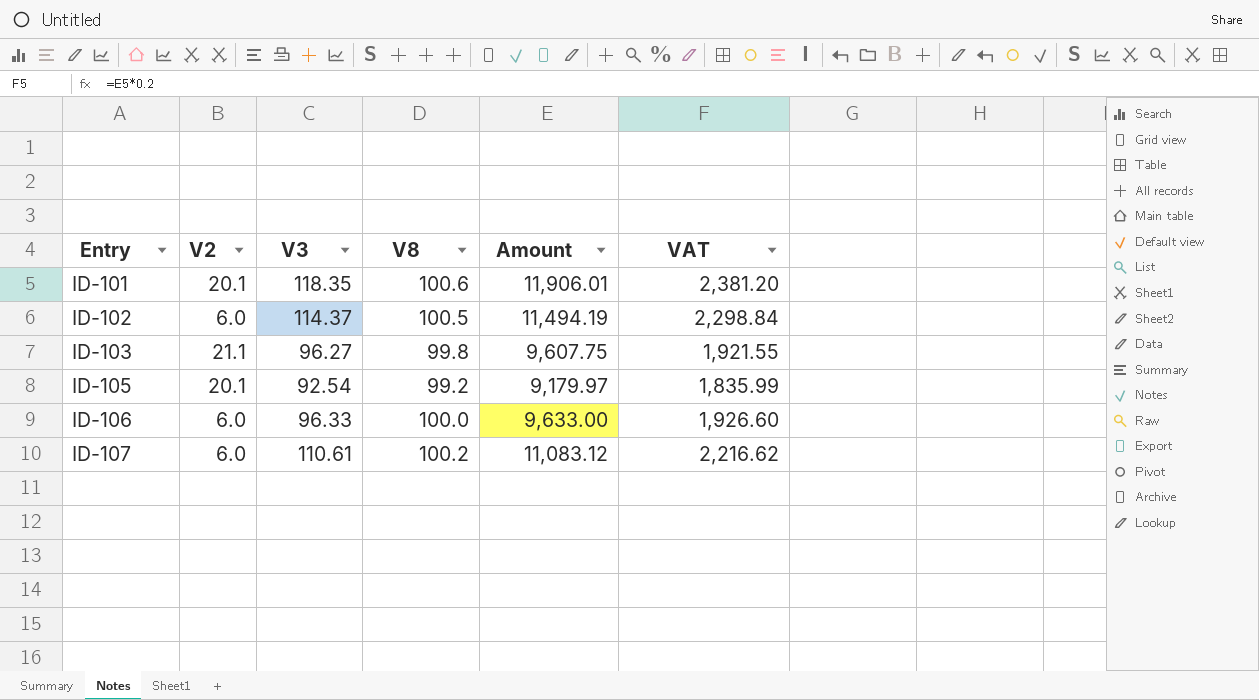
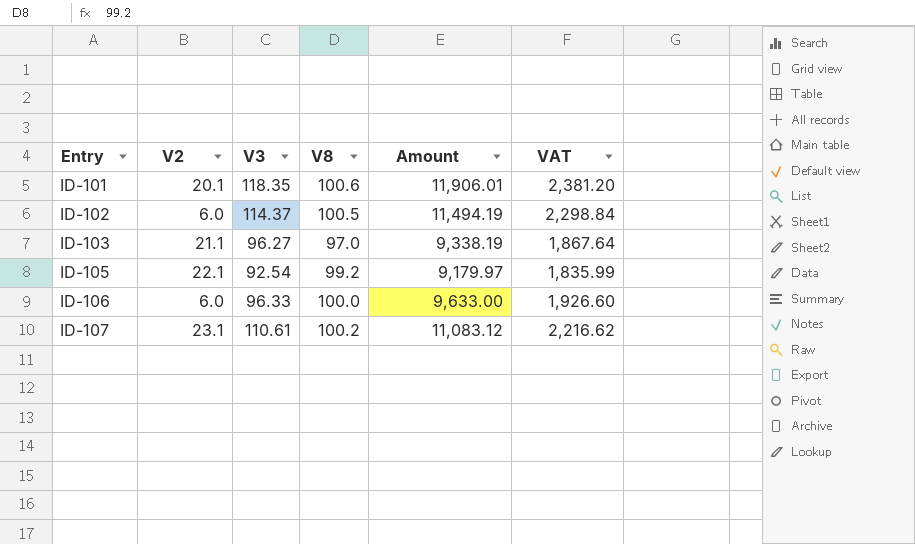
ID-103 | V8: 99.8 -> 97.0
ID-103 | Amount: 9,607.75 -> 9,338.19
ID-103 | VAT: 1,921.55 -> 1,867.64
ID-105 | V2: 20.1 -> 22.1
ID-107 | V2: 6.0 -> 23.1

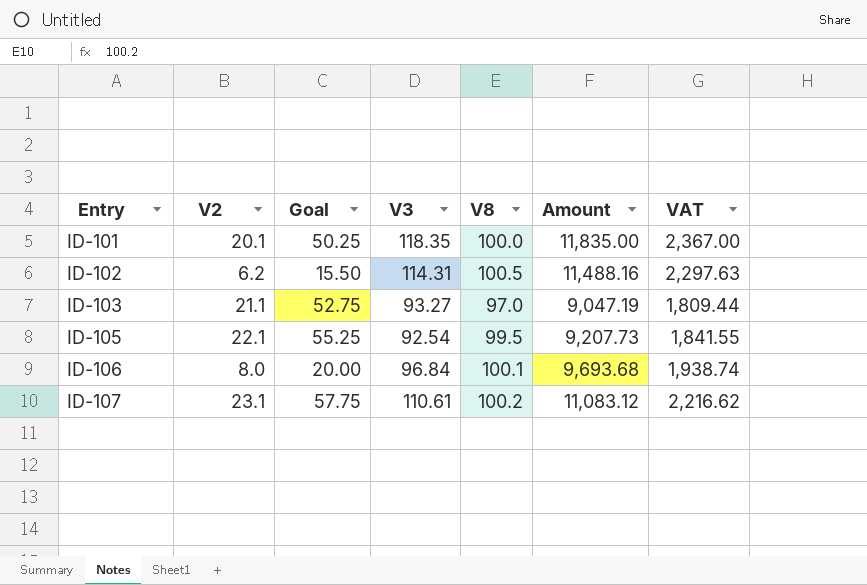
column Goal | formula: none -> [V2] * 2.5
ID-101 | V8: 100.6 -> 100.0
ID-101 | Amount: 11,906.01 -> 11,835.00
ID-101 | VAT: 2,381.20 -> 2,367.00
ID-102 | V2: 6.0 -> 6.2
ID-102 | V3: 114.37 -> 114.31
ID-102 | Amount: 11,494.19 -> 11,488.16
ID-102 | VAT: 2,298.84 -> 2,297.63
ID-103 | V3: 96.27 -> 93.27
ID-103 | Amount: 9,338.19 -> 9,047.19
ID-103 | VAT: 1,867.64 -> 1,809.44
ID-105 | V8: 99.2 -> 99.5
ID-105 | Amount: 9,179.97 -> 9,207.73
ID-105 | VAT: 1,835.99 -> 1,841.55
ID-106 | V2: 6.0 -> 8.0
ID-106 | V3: 96.33 -> 96.84
ID-106 | V8: 100.0 -> 100.1
ID-106 | Amount: 9,633.00 -> 9,693.68
ID-106 | VAT: 1,926.60 -> 1,938.74

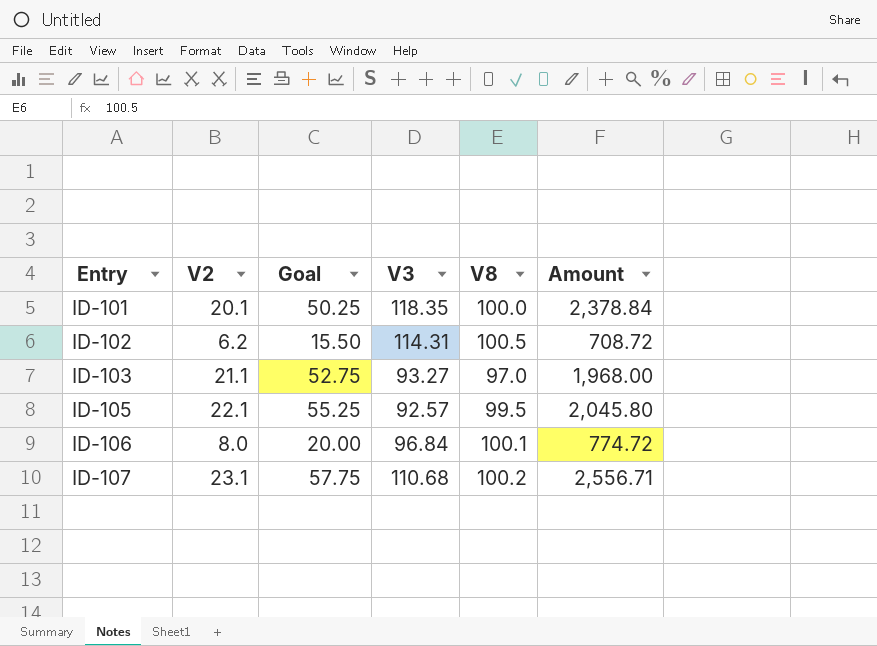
column VAT | formula: [Amount] * 0.2 -> none
column Amount | formula: [V3] * [V8] -> [V2] * [V3]
ID-105 | V3: 92.54 -> 92.57
ID-107 | V3: 110.61 -> 110.68

